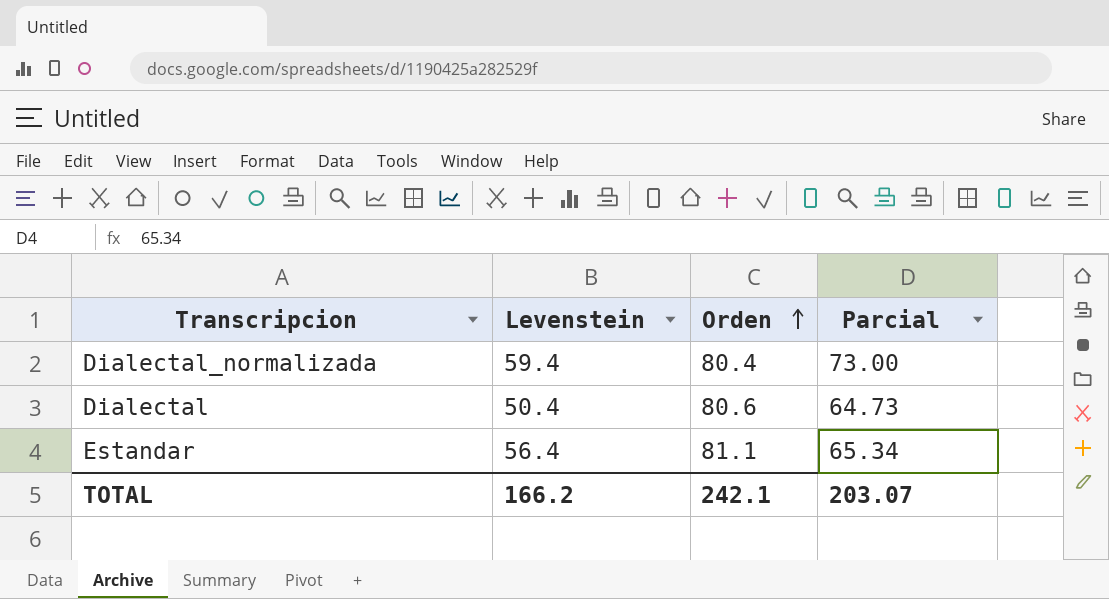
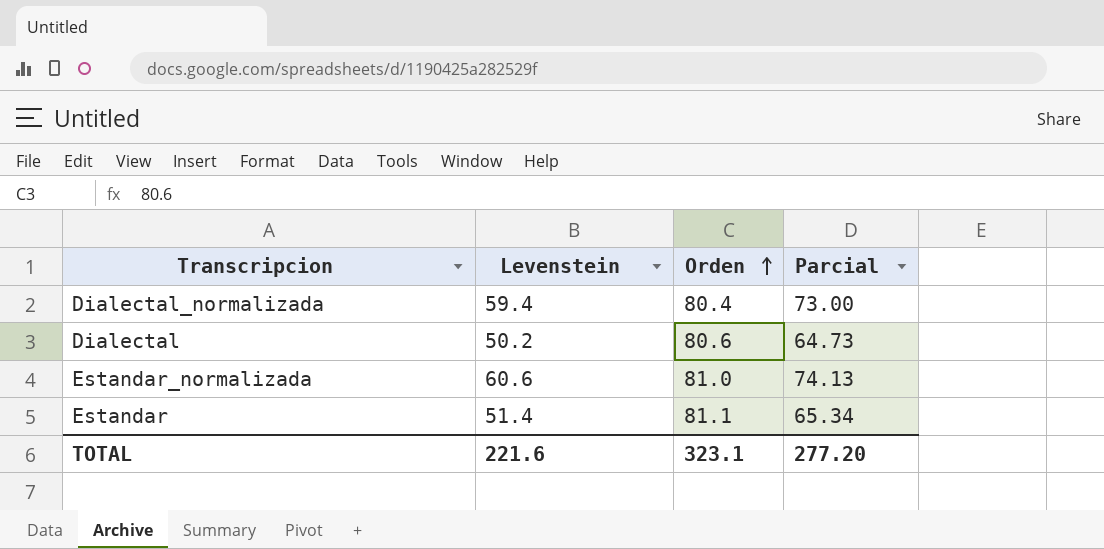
Dialectal | Levenstein: 50.4 -> 50.2
row Estandar_normalizada: none -> 60.6 | 81.0 | 74.13
Estandar | Levenstein: 56.4 -> 51.4
TOTAL | Levenstein: 166.2 -> 221.6
TOTAL | Orden: 242.1 -> 323.1
TOTAL | Parcial: 203.07 -> 277.20

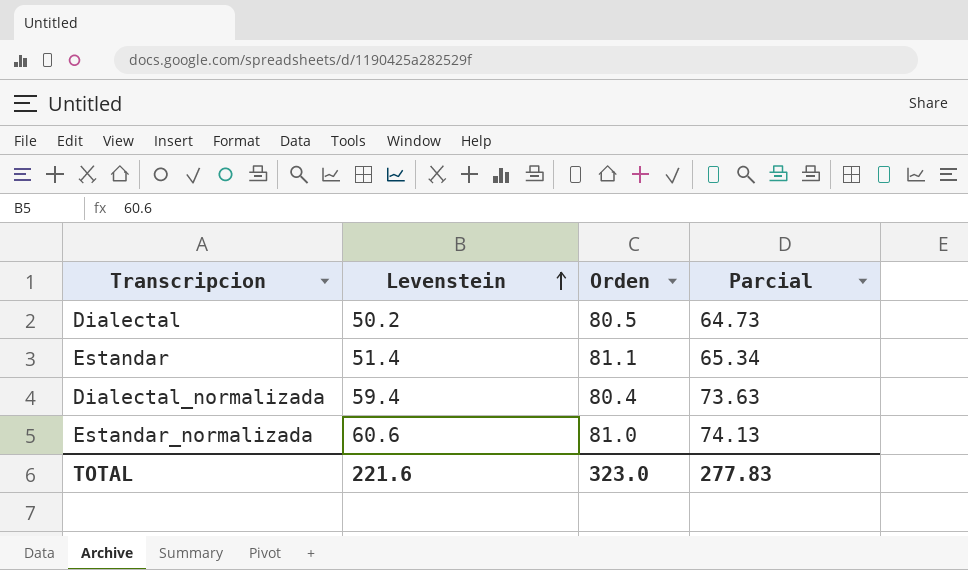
row order: Orden ascending -> Levenstein ascending
Dialectal | Orden: 80.6 -> 80.5
Dialectal_normalizada | Parcial: 73.00 -> 73.63
TOTAL | Orden: 323.1 -> 323.0
TOTAL | Parcial: 277.20 -> 277.83

